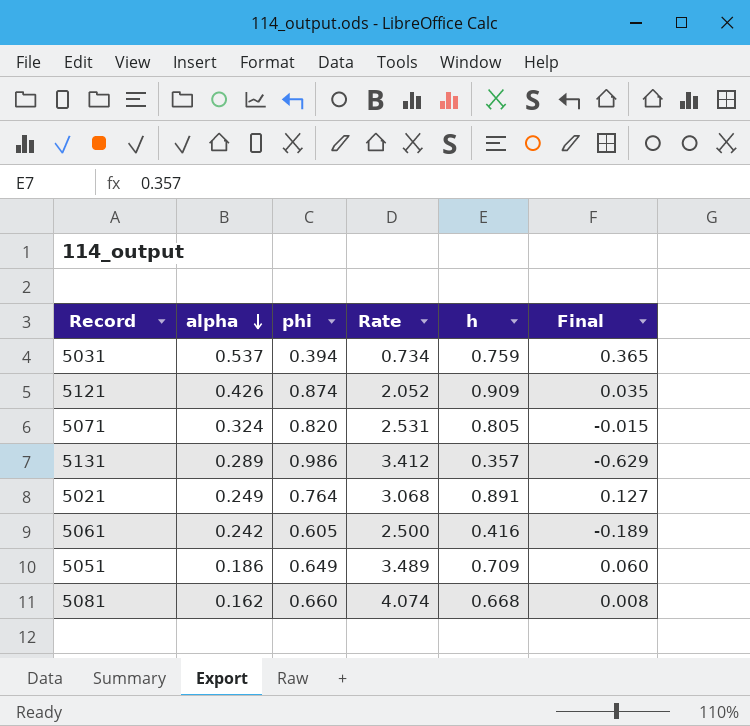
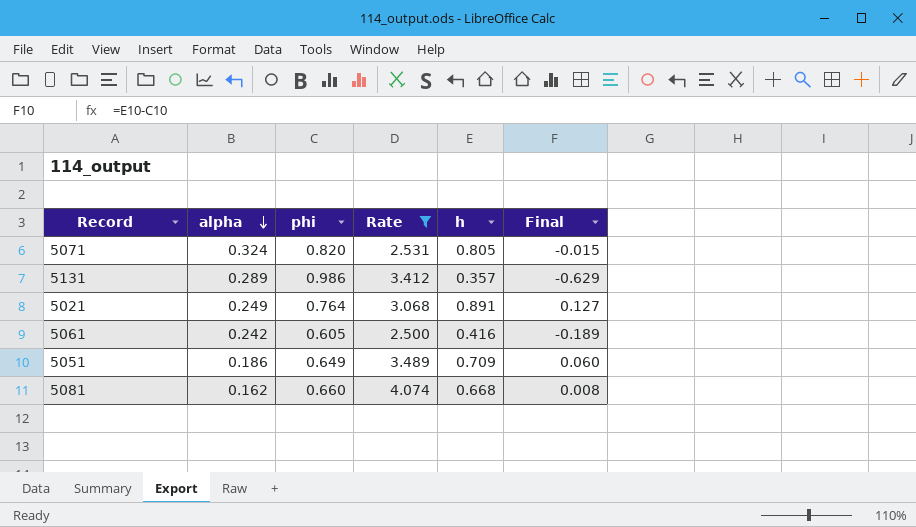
filter: none -> Rate >= 2.500

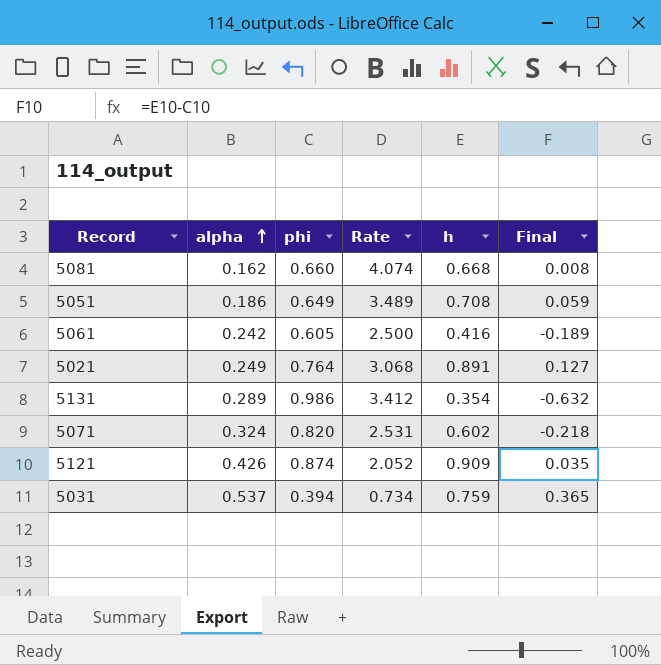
filter: Rate >= 2.500 -> none
row order: alpha descending -> alpha ascending
5051 | h: 0.709 -> 0.708
5051 | Final: 0.060 -> 0.059
5131 | h: 0.357 -> 0.354
5131 | Final: -0.629 -> -0.632
5071 | h: 0.805 -> 0.602
5071 | Final: -0.015 -> -0.218

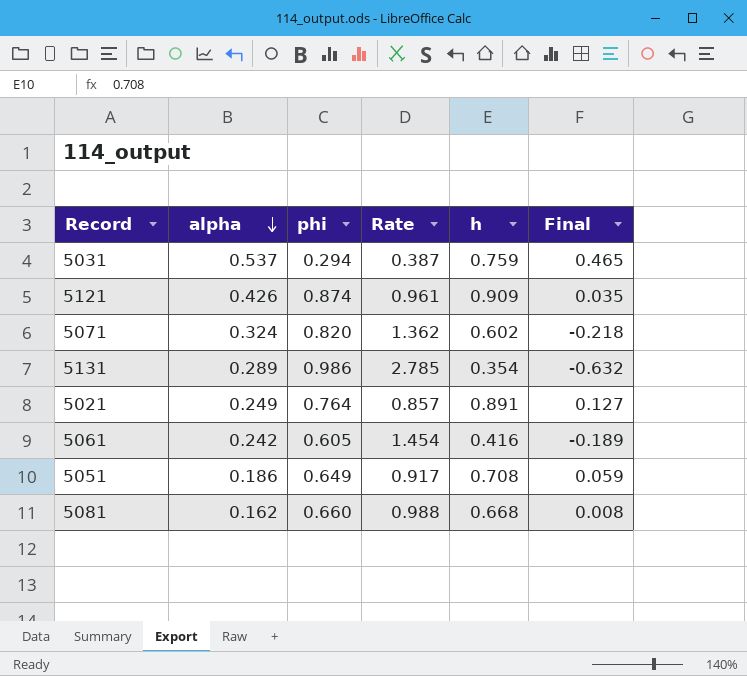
row order: alpha ascending -> alpha descending
column Rate | formula: [phi] / [alpha] -> [phi] / [h]
5031 | phi: 0.394 -> 0.294
5031 | Final: 0.365 -> 0.465

